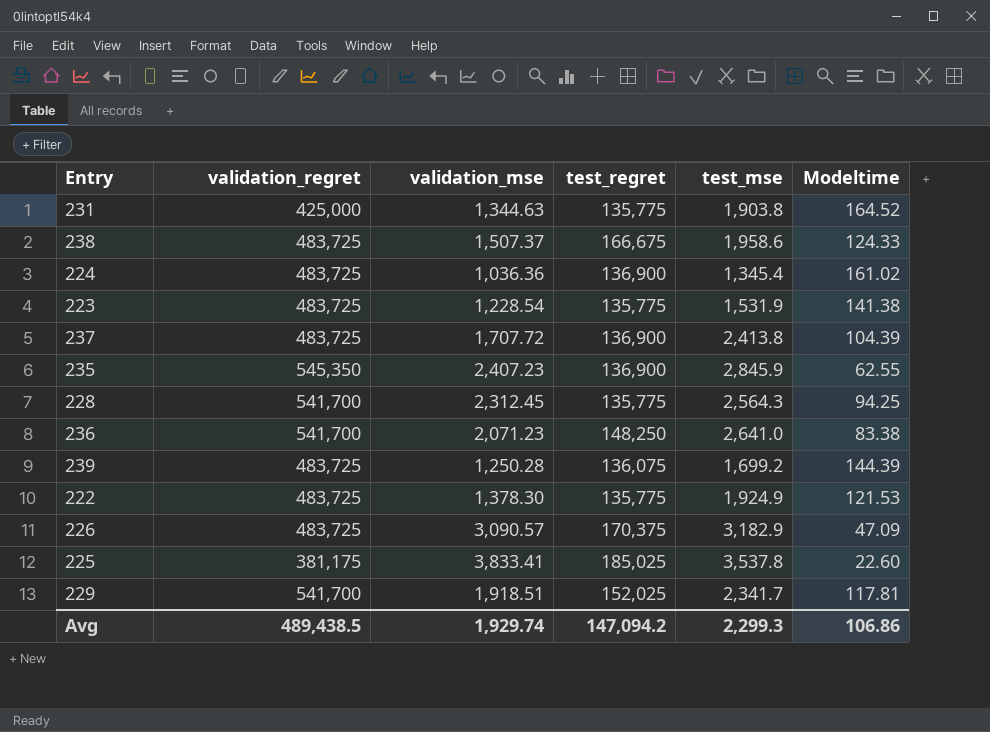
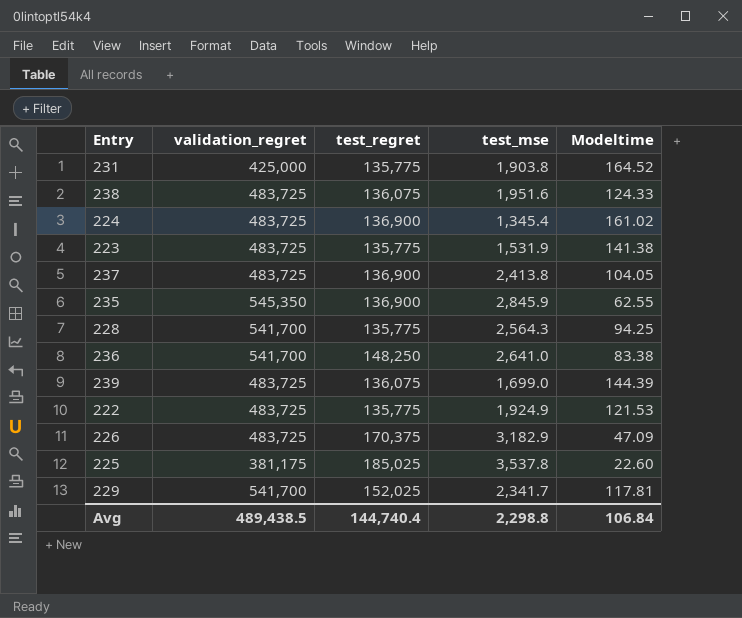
column validation_mse | position: 3 -> none
238 | test_regret: 166,675 -> 136,075
238 | test_mse: 1,958.6 -> 1,951.6
237 | Modeltime: 104.39 -> 104.05
239 | test_mse: 1,699.2 -> 1,699.0
Avg | test_regret: 147,094.2 -> 144,740.4
Avg | test_mse: 2,299.3 -> 2,298.8
Avg | Modeltime: 106.86 -> 106.84

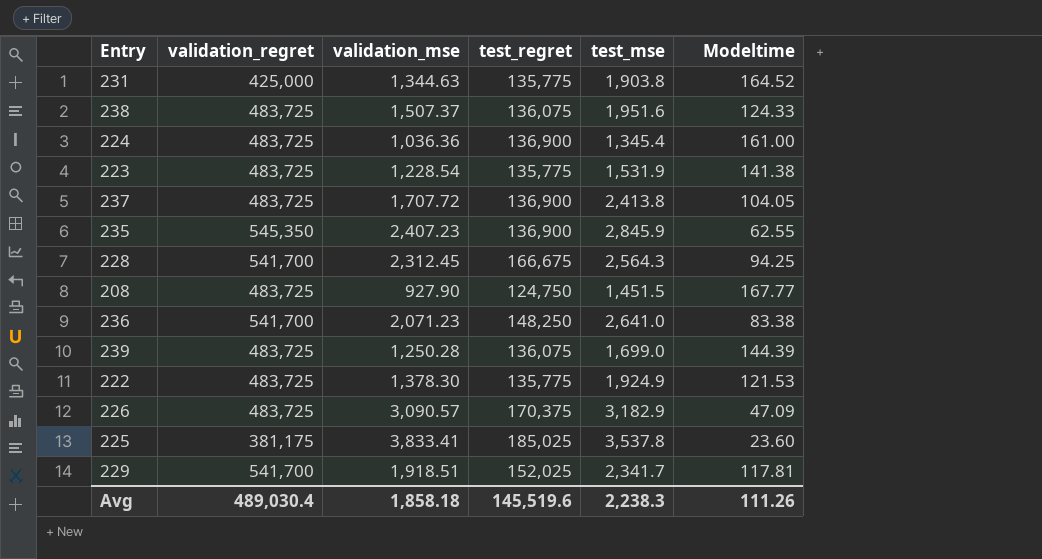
column validation_mse | position: none -> 3
224 | Modeltime: 161.02 -> 161.00
228 | test_regret: 135,775 -> 166,675
row 208: none -> 483,725 | 927.90 | 124,750 | 1,451.5 | 167.77
225 | Modeltime: 22.60 -> 23.60
Avg | validation_regret: 489,438.5 -> 489,030.4
Avg | test_regret: 144,740.4 -> 145,519.6
Avg | test_mse: 2,298.8 -> 2,238.3
Avg | Modeltime: 106.84 -> 111.26

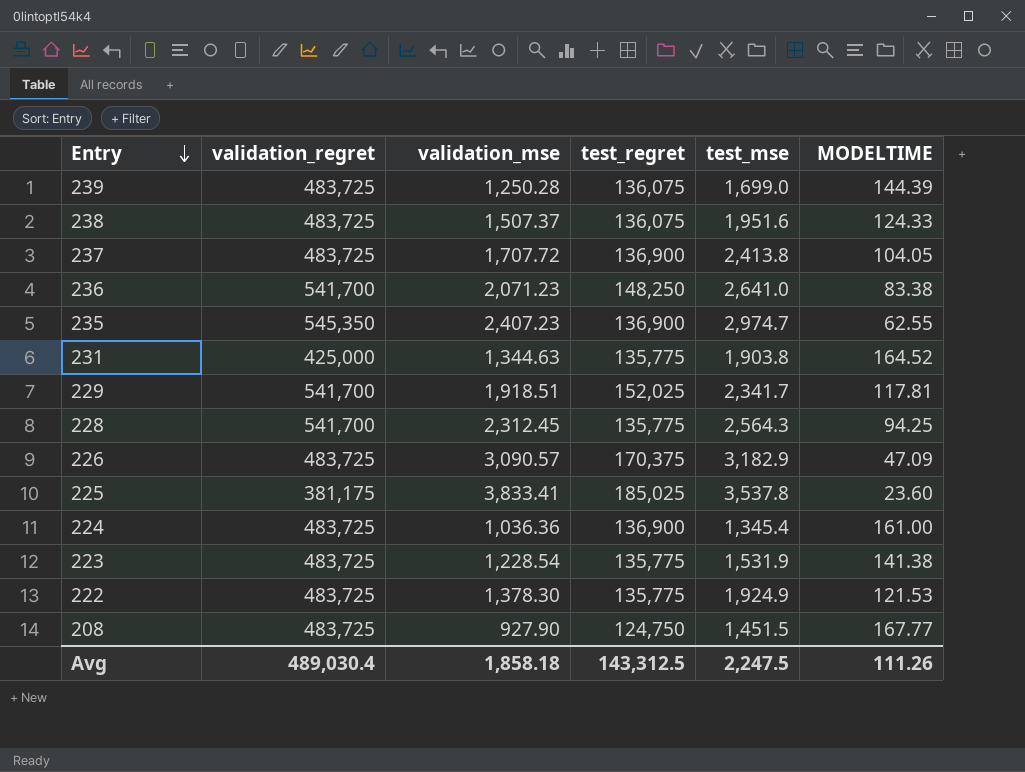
row order: none -> Entry descending
column name: Modeltime -> MODELTIME
235 | test_mse: 2,845.9 -> 2,974.7
228 | test_regret: 166,675 -> 135,775
Avg | test_regret: 145,519.6 -> 143,312.5
Avg | test_mse: 2,238.3 -> 2,247.5

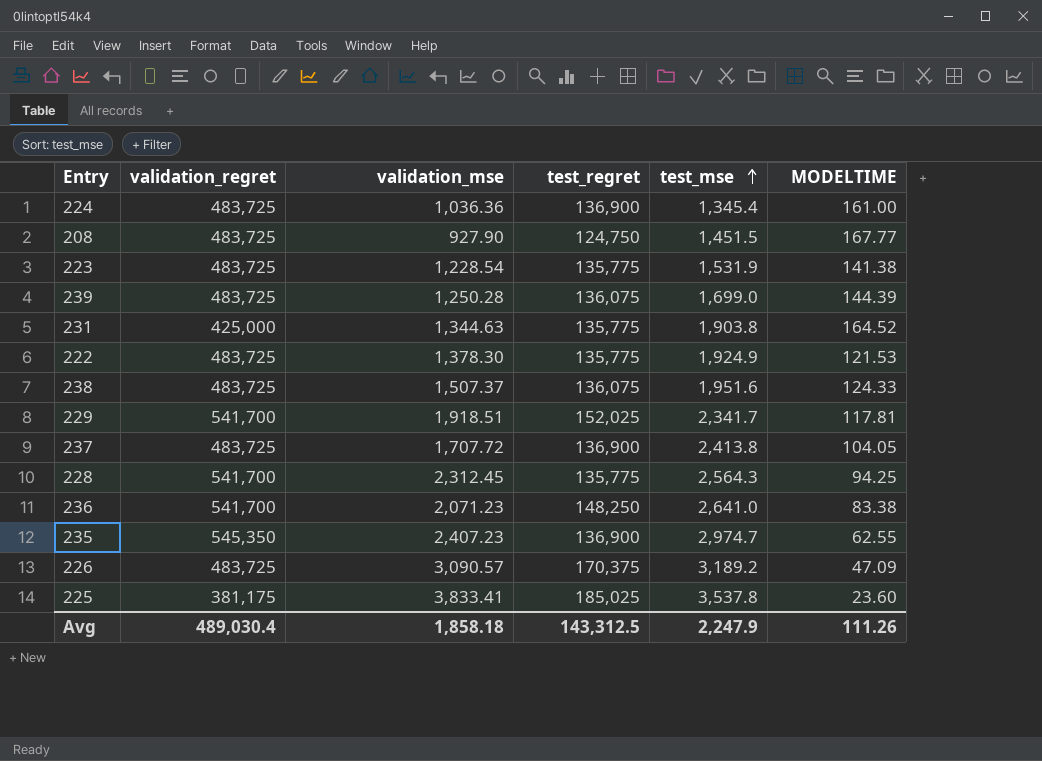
row order: Entry descending -> test_mse ascending
226 | test_mse: 3,182.9 -> 3,189.2
Avg | test_mse: 2,247.5 -> 2,247.9

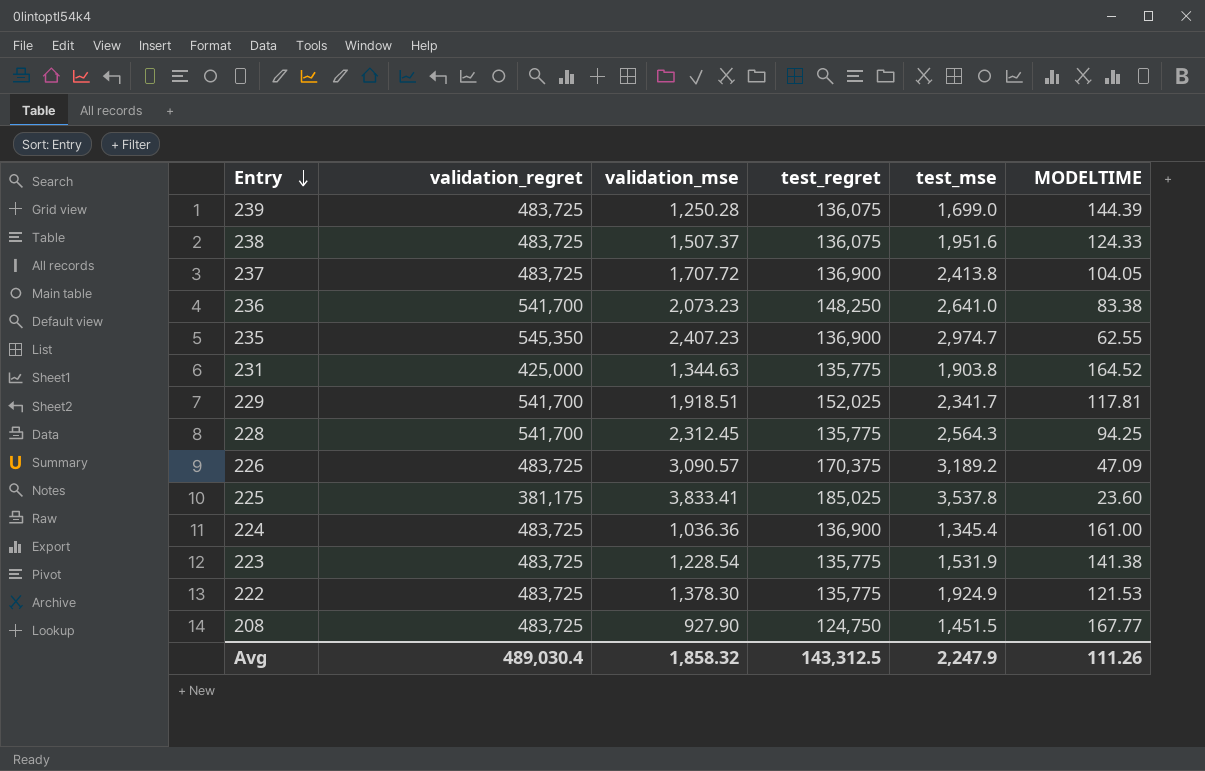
row order: test_mse ascending -> Entry descending
236 | validation_mse: 2,071.23 -> 2,073.23
Avg | validation_mse: 1,858.18 -> 1,858.32

